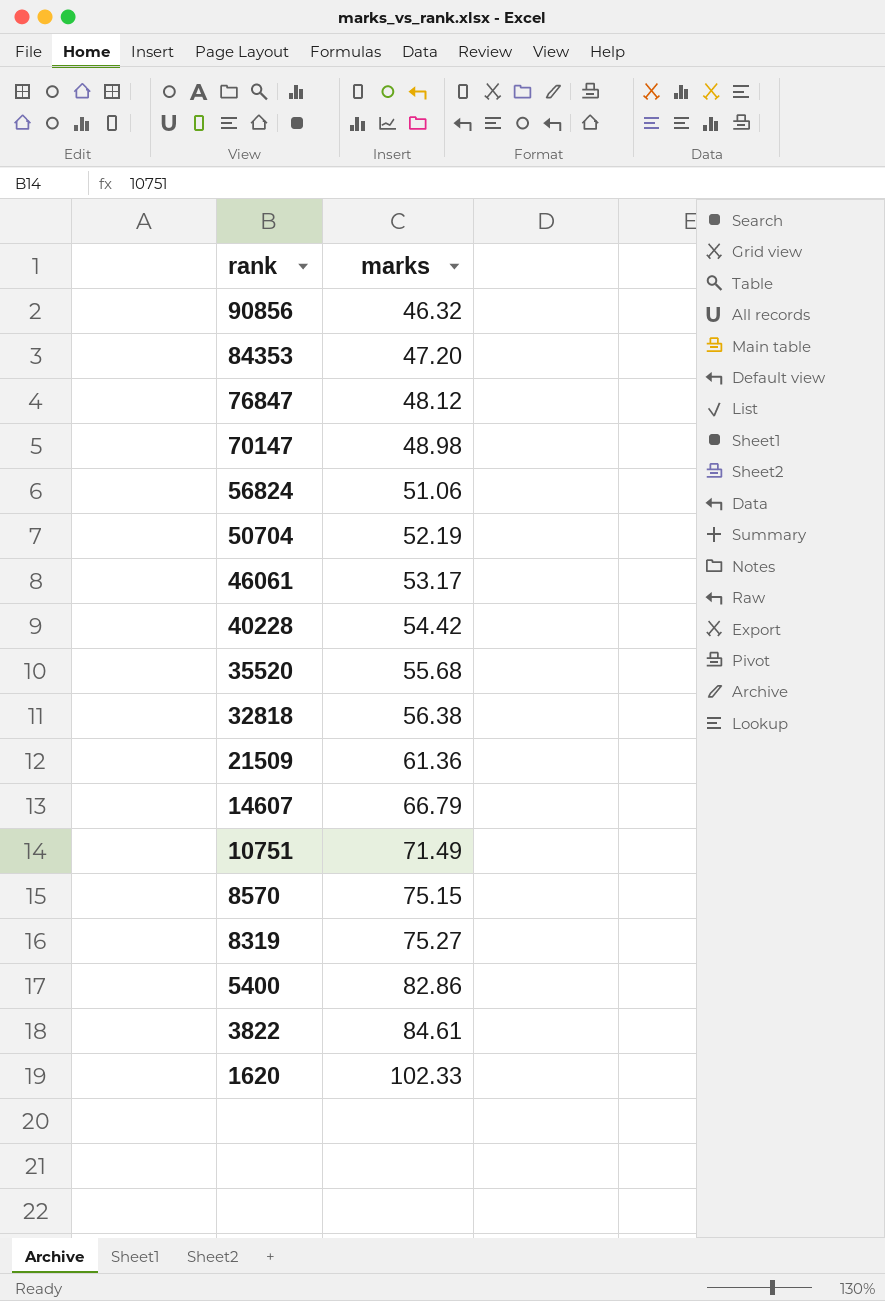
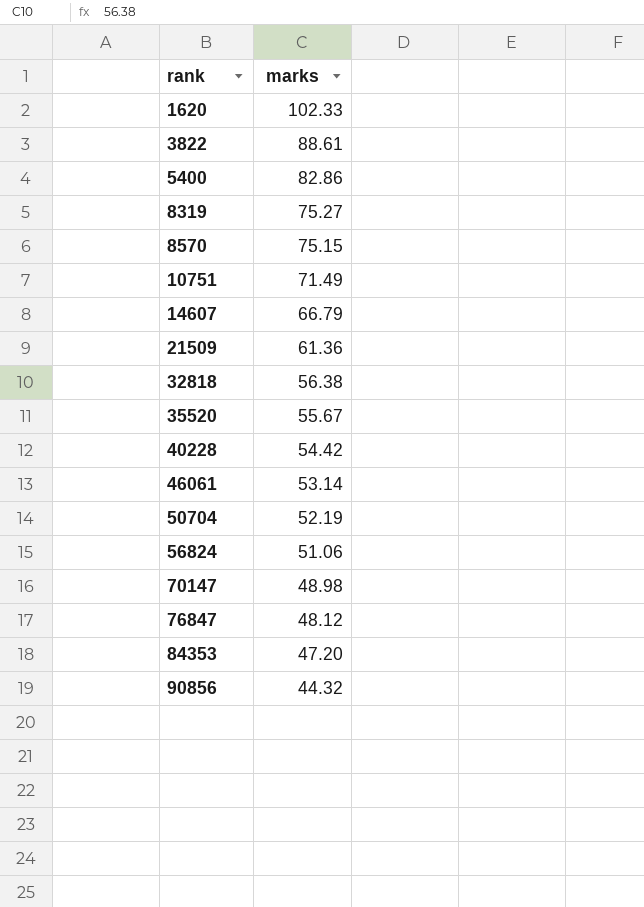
row order: rank descending -> rank ascending
3822 | marks: 84.61 -> 88.61
35520 | marks: 55.68 -> 55.67
46061 | marks: 53.17 -> 53.14
90856 | marks: 46.32 -> 44.32

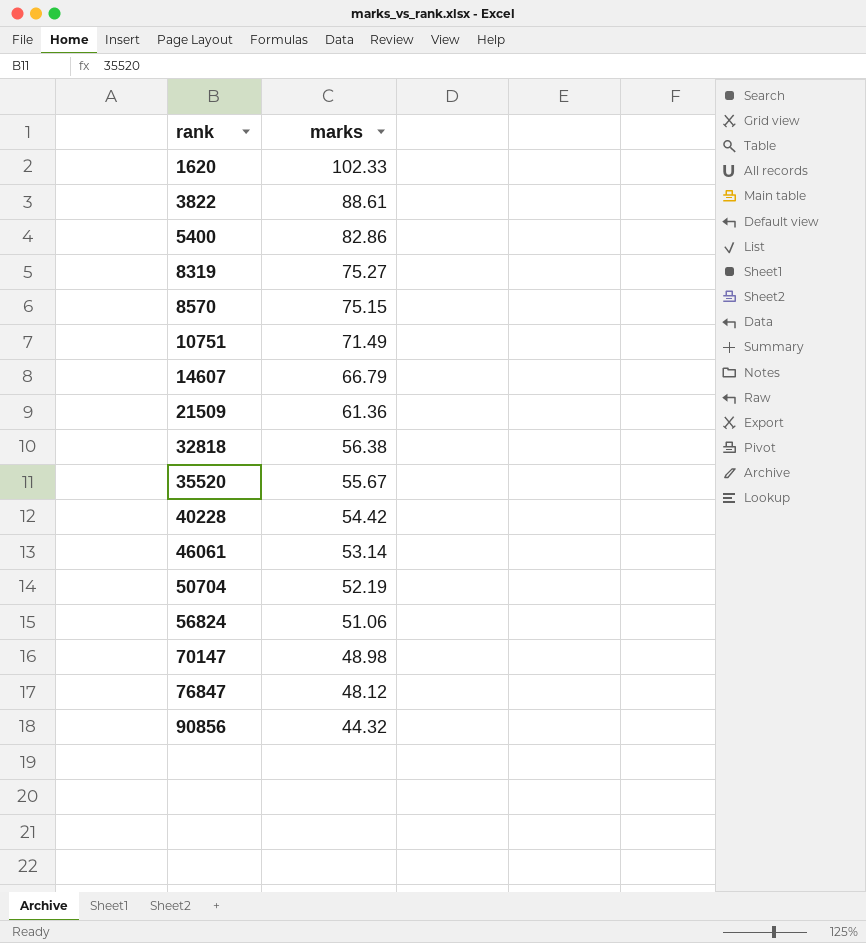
row 84353: 47.20 -> none

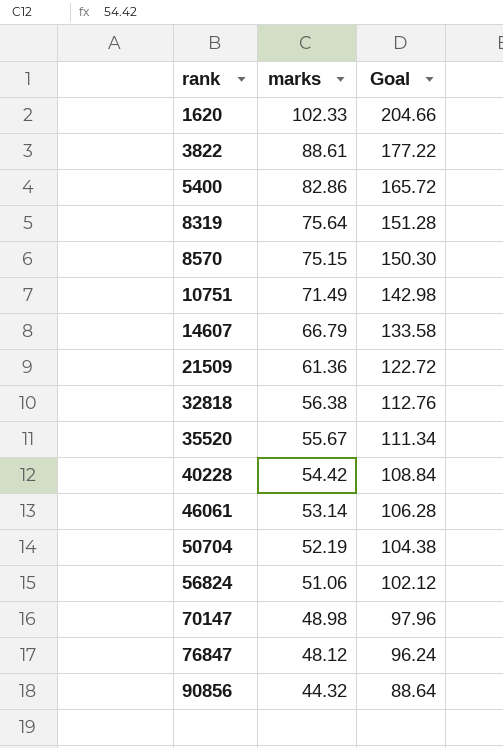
column Goal | formula: none -> [marks] * 2
8319 | marks: 75.27 -> 75.64

